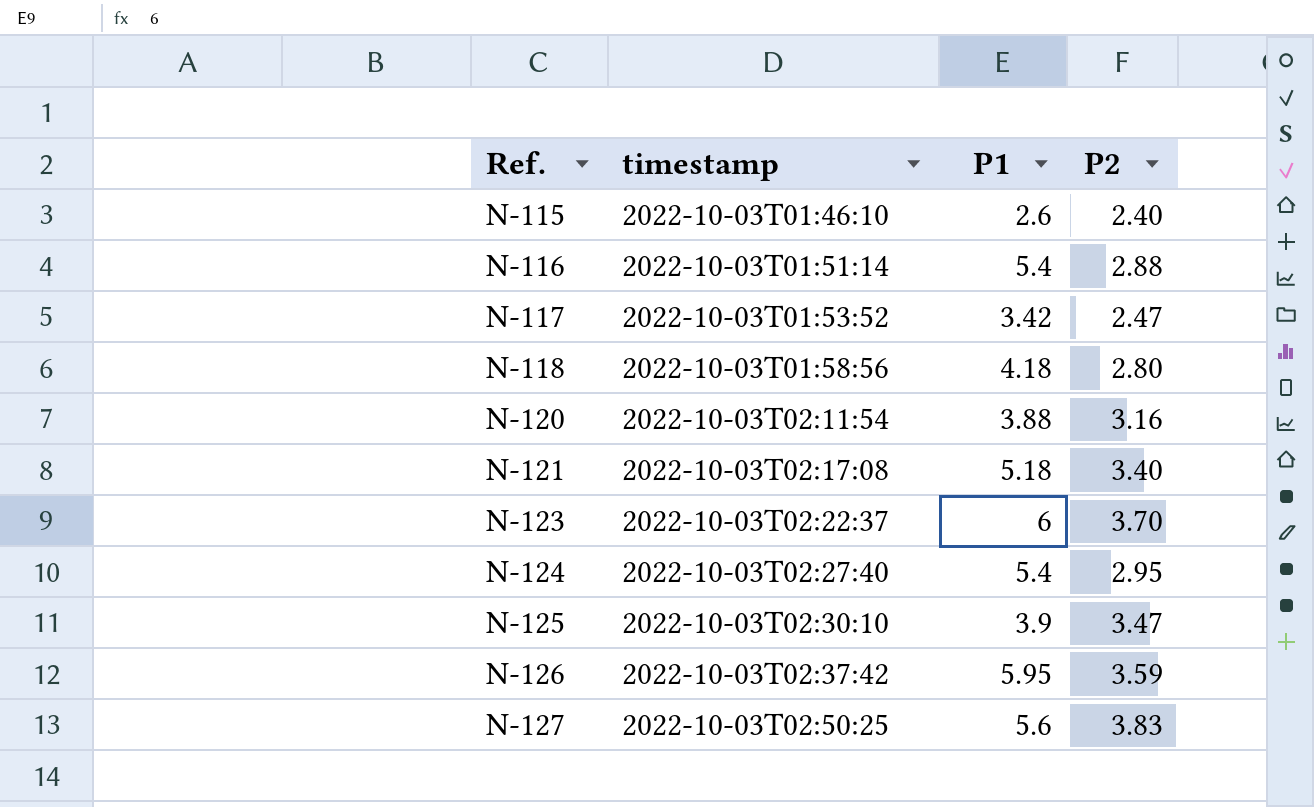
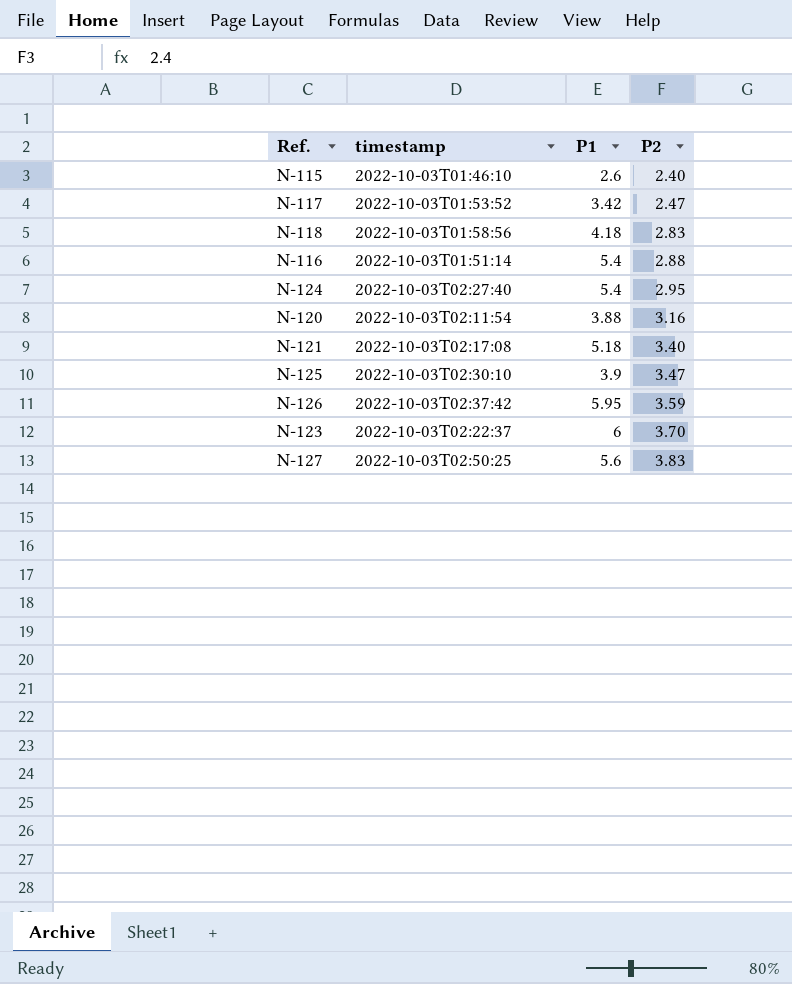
row order: Ref. ascending -> P2 ascending
N-118 | P2: 2.80 -> 2.83

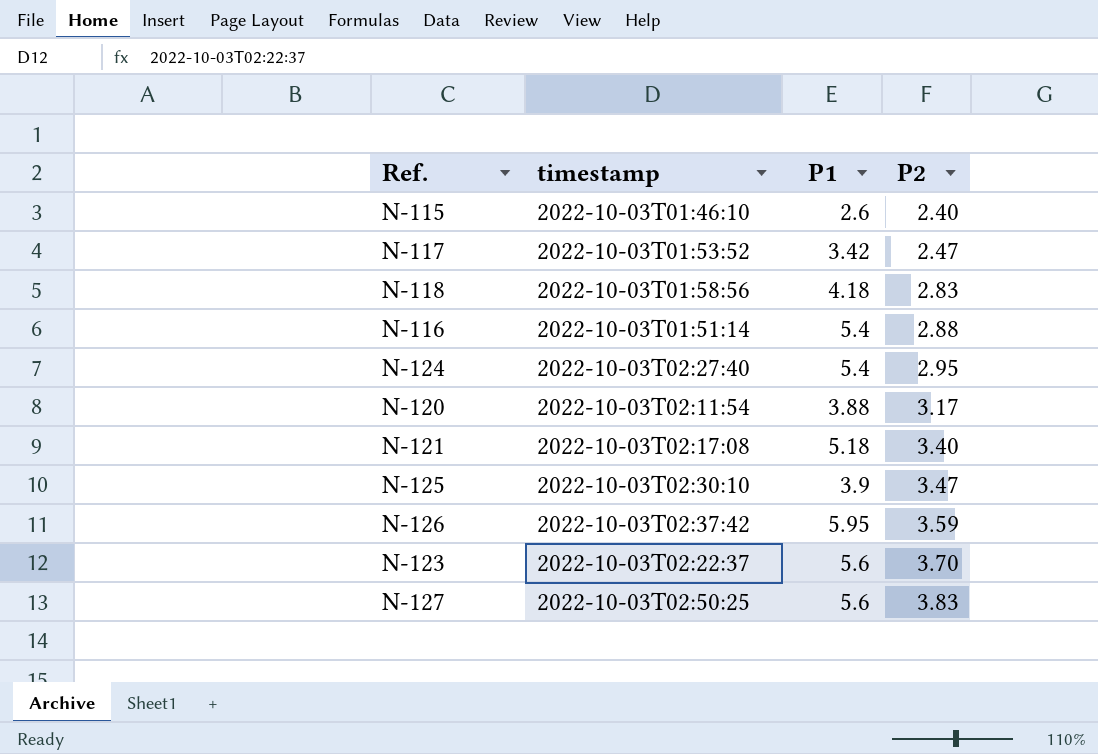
N-120 | P2: 3.16 -> 3.17
N-123 | P1: 6 -> 5.6

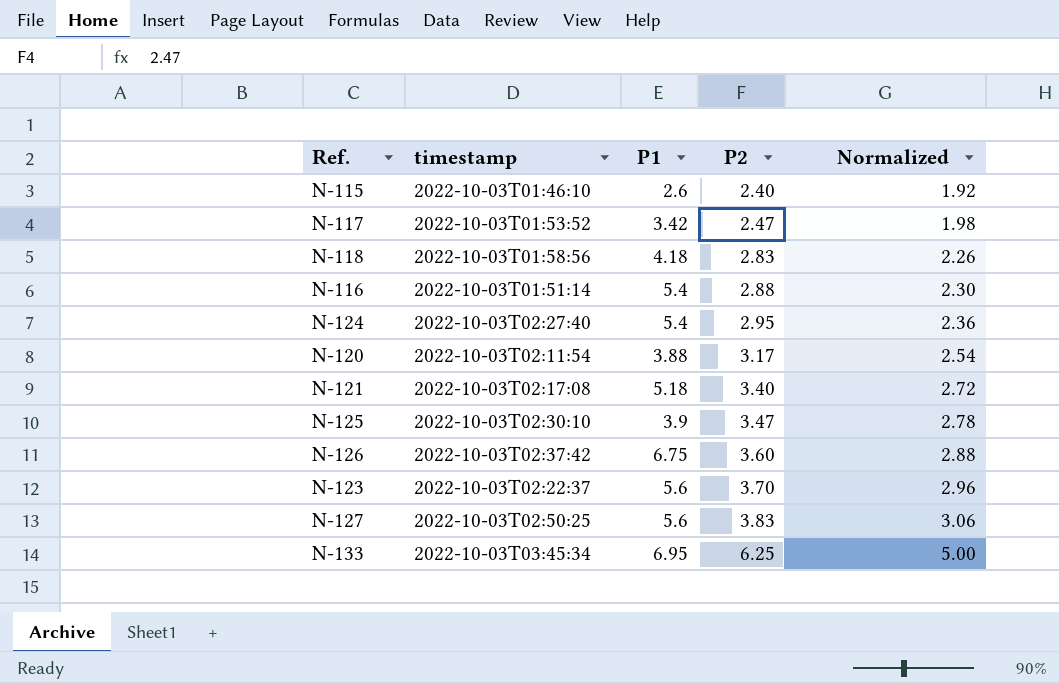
column Normalized | formula: none -> [P2] * 0.8
N-126 | P1: 5.95 -> 6.75
N-126 | P2: 3.59 -> 3.60
row N-133: none -> 2022-10-03T03:45:34 | 6.95 | 6.25 | 5.00

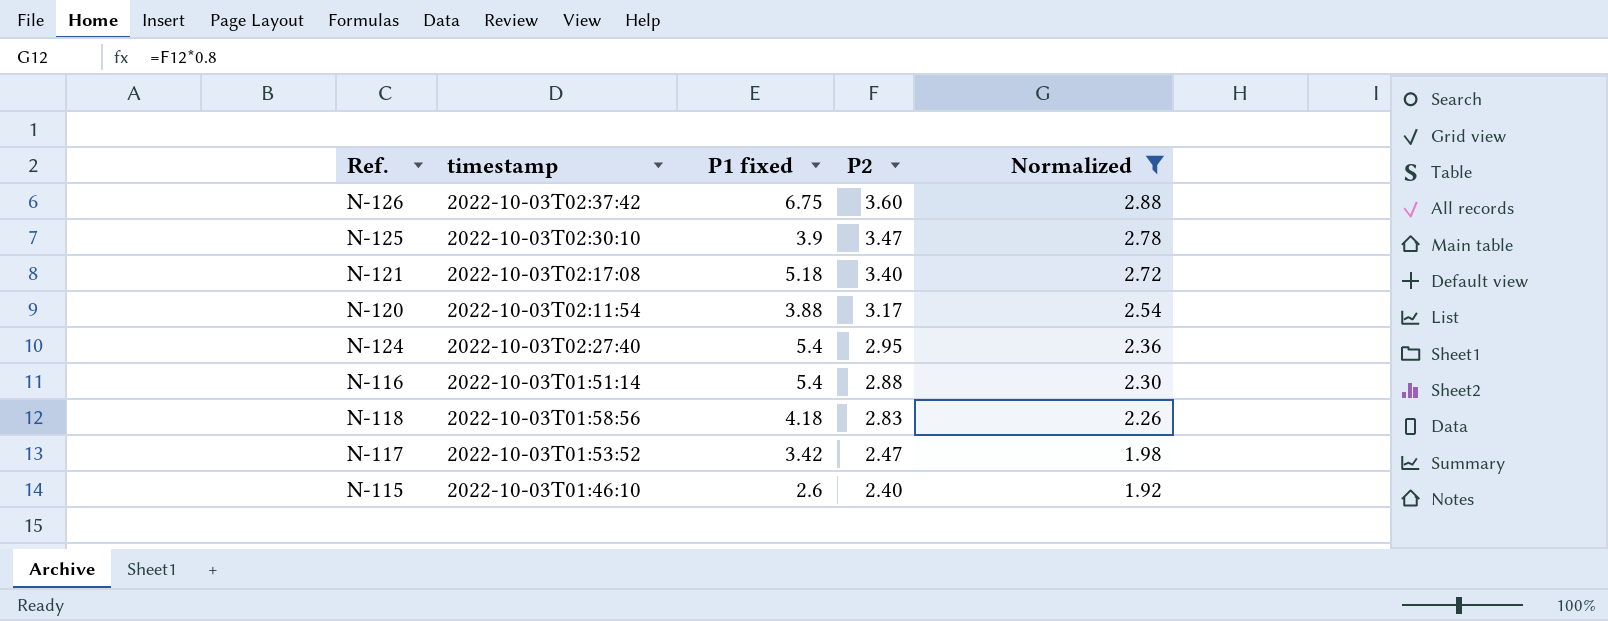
filter: none -> Normalized <= 2.88
row order: P2 ascending -> P2 descending
column name: P1 -> P1 fixed

